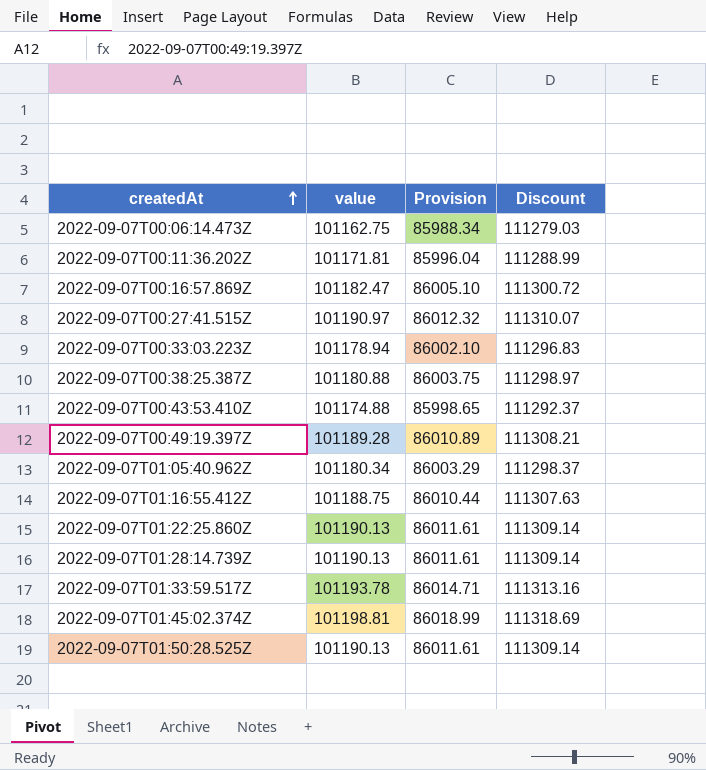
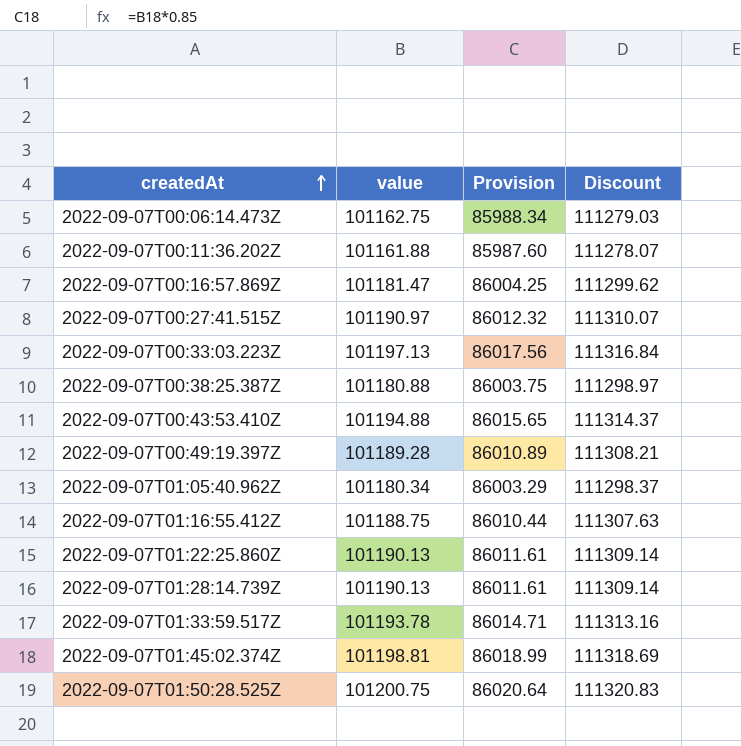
2022-09-07T00:11:36.202Z | value: 101171.81 -> 101161.88
2022-09-07T00:11:36.202Z | Provision: 85996.04 -> 85987.60
2022-09-07T00:11:36.202Z | Discount: 111288.99 -> 111278.07
2022-09-07T00:16:57.869Z | value: 101182.47 -> 101181.47
2022-09-07T00:16:57.869Z | Provision: 86005.10 -> 86004.25
2022-09-07T00:16:57.869Z | Discount: 111300.72 -> 111299.62
2022-09-07T00:33:03.223Z | value: 101178.94 -> 101197.13
2022-09-07T00:33:03.223Z | Provision: 86002.10 -> 86017.56
2022-09-07T00:33:03.223Z | Discount: 111296.83 -> 111316.84
2022-09-07T00:43:53.410Z | value: 101174.88 -> 101194.88
2022-09-07T00:43:53.410Z | Provision: 85998.65 -> 86015.65
2022-09-07T00:43:53.410Z | Discount: 111292.37 -> 111314.37
2022-09-07T01:50:28.525Z | value: 101190.13 -> 101200.75
2022-09-07T01:50:28.525Z | Provision: 86011.61 -> 86020.64
2022-09-07T01:50:28.525Z | Discount: 111309.14 -> 111320.83

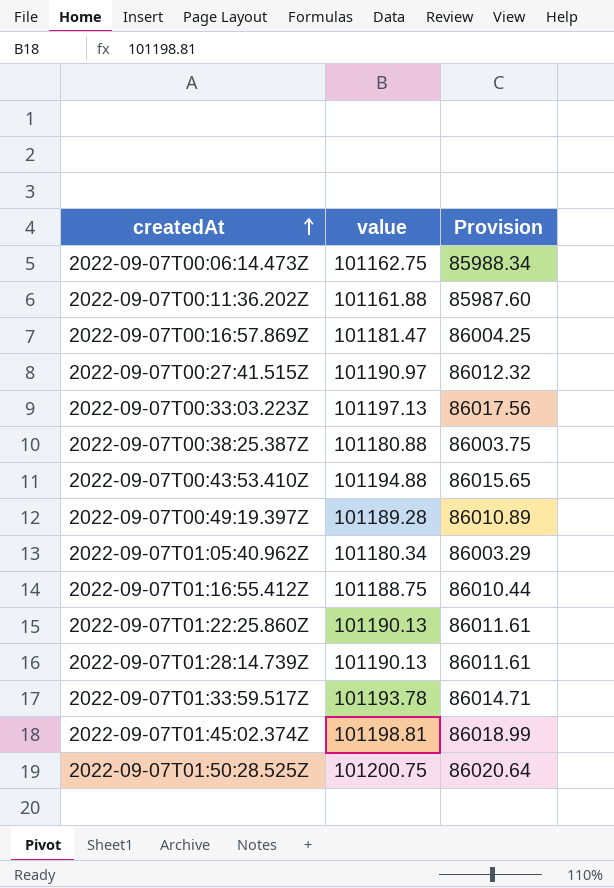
column Discount | formula: [value] * 1.1 -> none

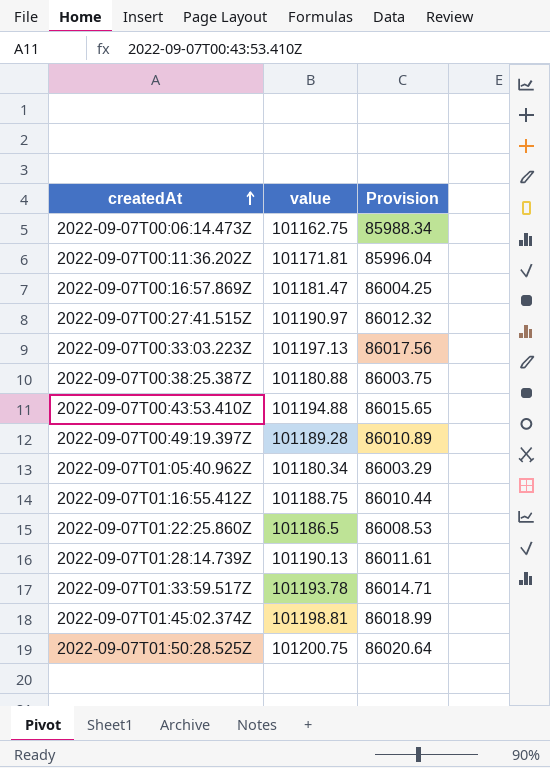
2022-09-07T00:11:36.202Z | value: 101161.88 -> 101171.81
2022-09-07T00:11:36.202Z | Provision: 85987.60 -> 85996.04
2022-09-07T01:22:25.860Z | value: 101190.13 -> 101186.5
2022-09-07T01:22:25.860Z | Provision: 86011.61 -> 86008.53

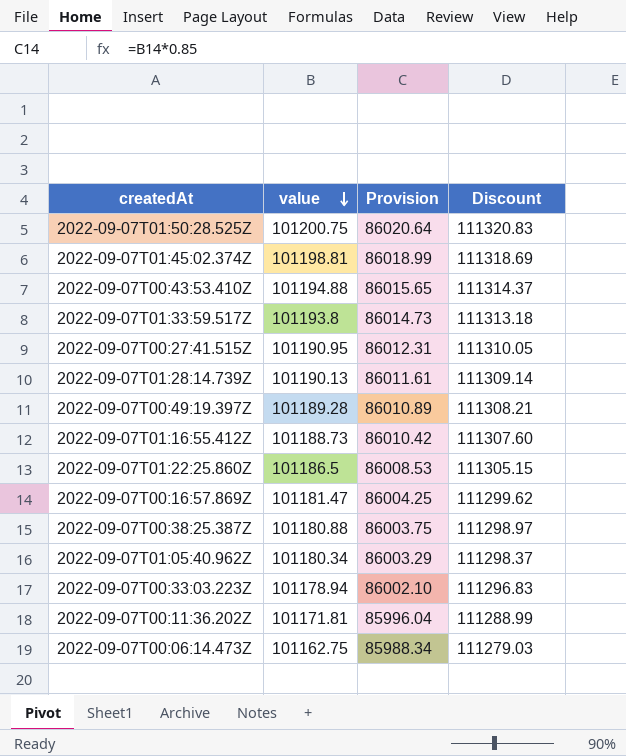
row order: createdAt ascending -> value descending
column Discount | formula: none -> [value] * 1.1
2022-09-07T01:33:59.517Z | value: 101193.78 -> 101193.8
2022-09-07T01:33:59.517Z | Provision: 86014.71 -> 86014.73
2022-09-07T00:27:41.515Z | value: 101190.97 -> 101190.95
2022-09-07T00:27:41.515Z | Provision: 86012.32 -> 86012.31
2022-09-07T01:16:55.412Z | value: 101188.75 -> 101188.73
2022-09-07T01:16:55.412Z | Provision: 86010.44 -> 86010.42
2022-09-07T00:33:03.223Z | value: 101197.13 -> 101178.94
2022-09-07T00:33:03.223Z | Provision: 86017.56 -> 86002.10

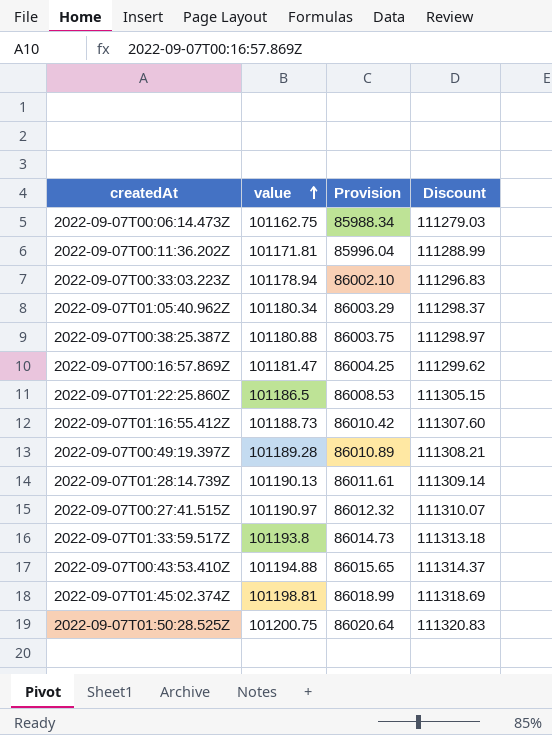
row order: value descending -> value ascending
2022-09-07T00:27:41.515Z | value: 101190.95 -> 101190.97
2022-09-07T00:27:41.515Z | Provision: 86012.31 -> 86012.32
2022-09-07T00:27:41.515Z | Discount: 111310.05 -> 111310.07

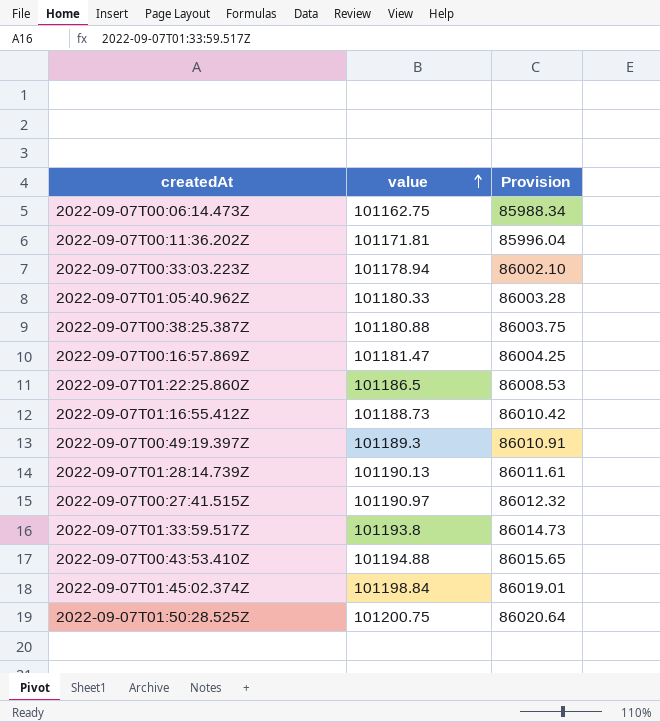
column Discount | formula: [value] * 1.1 -> none
2022-09-07T01:05:40.962Z | value: 101180.34 -> 101180.33
2022-09-07T01:05:40.962Z | Provision: 86003.29 -> 86003.28
2022-09-07T00:49:19.397Z | value: 101189.28 -> 101189.3
2022-09-07T00:49:19.397Z | Provision: 86010.89 -> 86010.91
2022-09-07T01:45:02.374Z | value: 101198.81 -> 101198.84
2022-09-07T01:45:02.374Z | Provision: 86018.99 -> 86019.01

